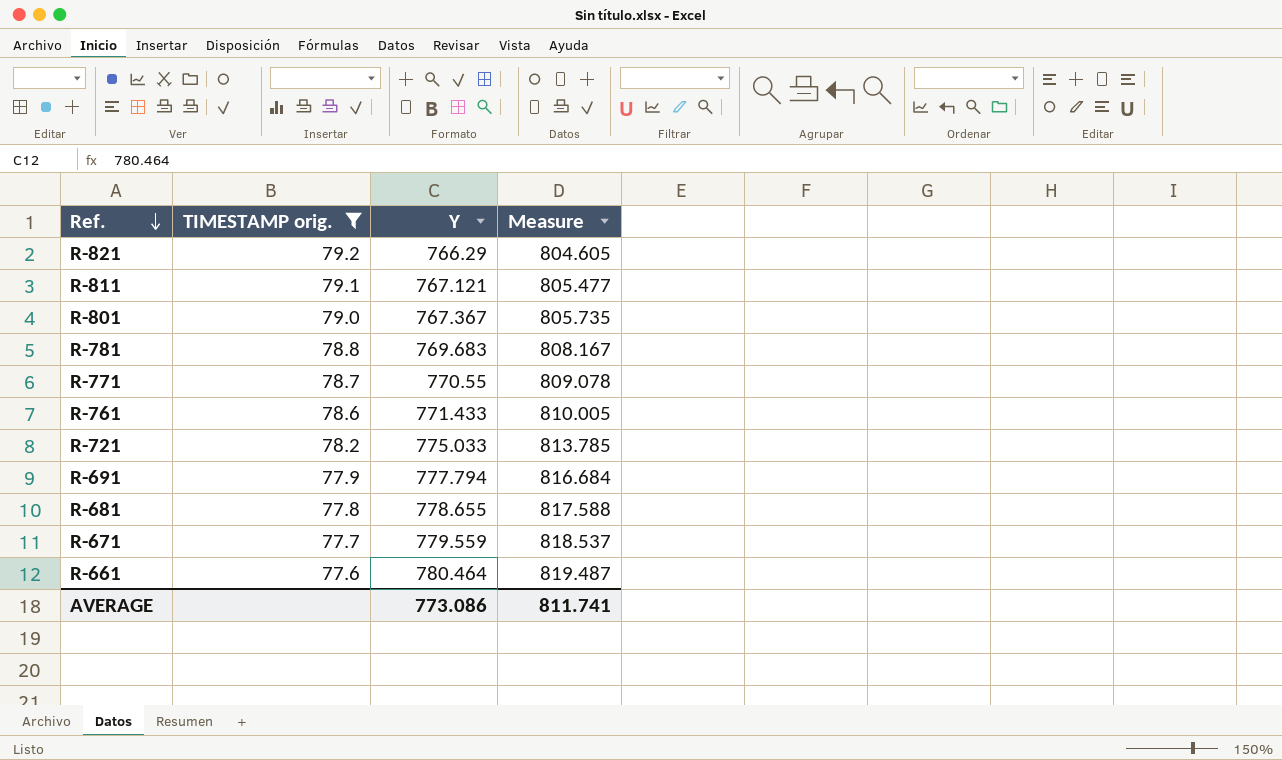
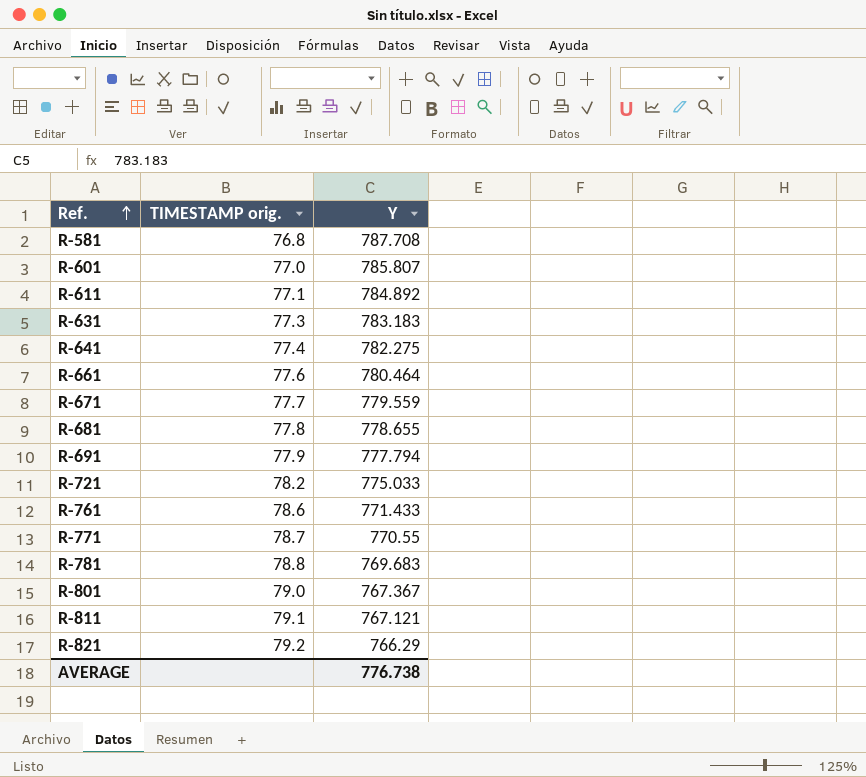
filter: TIMESTAMP orig. >= 77.6 -> none
row order: Ref. descending -> Ref. ascending
column Measure | formula: [Y] * 1.05 -> none
AVERAGE | Y: 773.086 -> 776.738

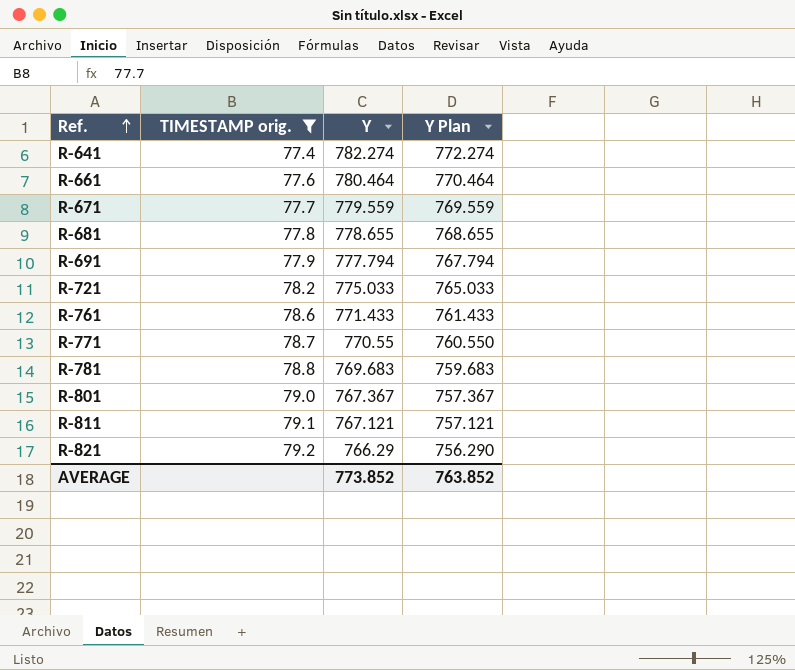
filter: none -> TIMESTAMP orig. >= 77.4
column Y Plan | formula: none -> [Y] - 10
R-641 | Y: 782.275 -> 782.274
AVERAGE | Y: 776.738 -> 773.852

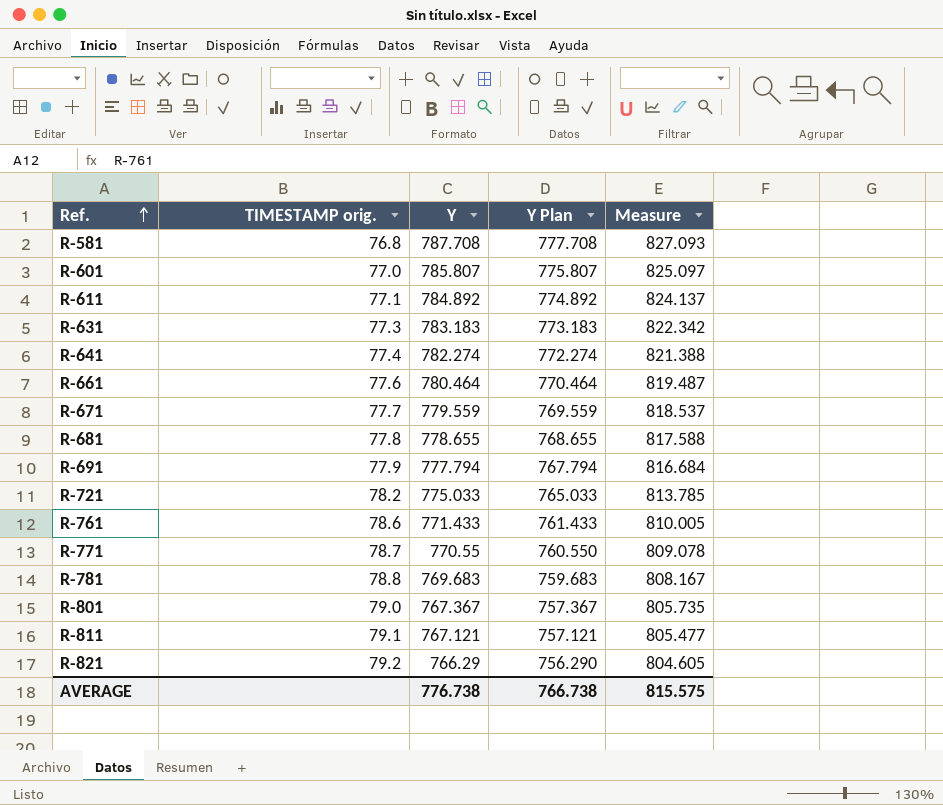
filter: TIMESTAMP orig. >= 77.4 -> none
column Measure | formula: none -> [Y] * 1.05
AVERAGE | Y: 773.852 -> 776.738
AVERAGE | Y Plan: 763.852 -> 766.738

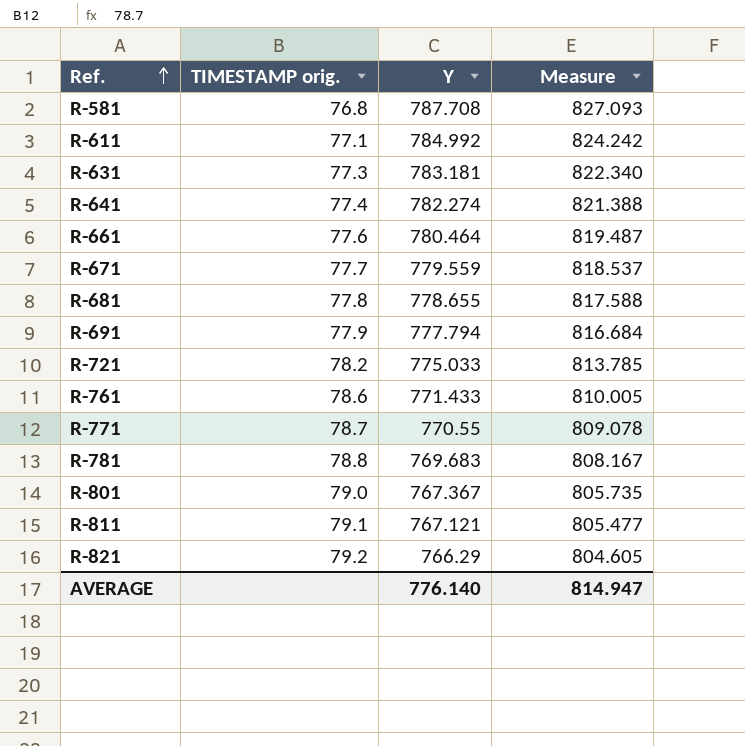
column Y Plan | formula: [Y] - 10 -> none
row R-601: 77.0 | 785.807 | 775.807 | 825.097 -> none
R-611 | Y: 784.892 -> 784.992
R-611 | Measure: 824.137 -> 824.242
R-631 | Y: 783.183 -> 783.181
R-631 | Measure: 822.342 -> 822.340
AVERAGE | Y: 776.738 -> 776.140
AVERAGE | Measure: 815.575 -> 814.947

